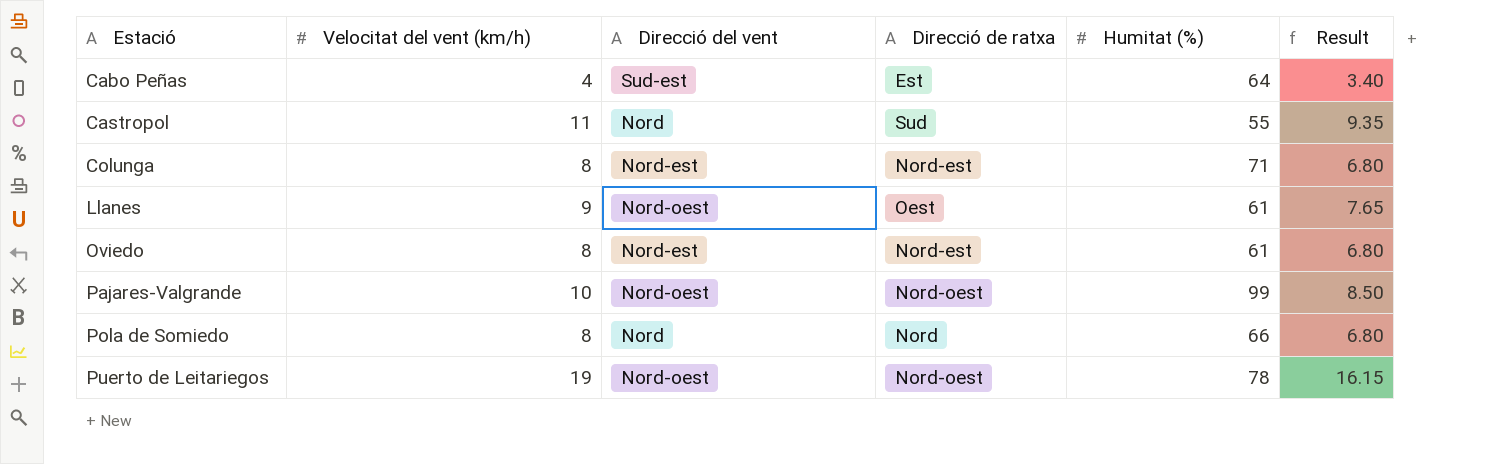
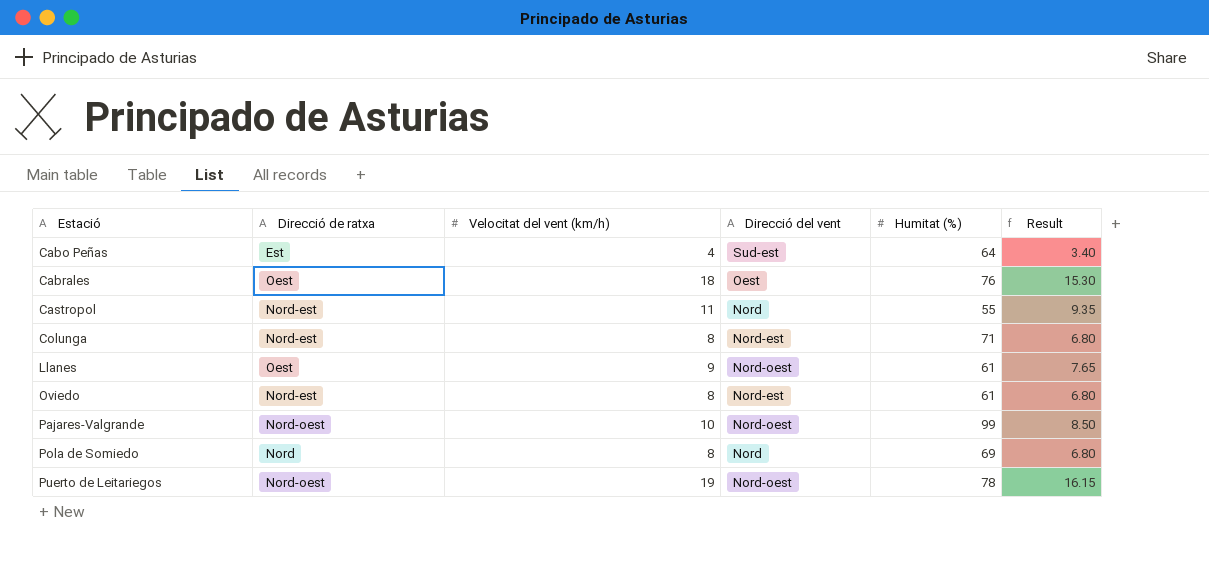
column Direcció de ratxa | position: 4 -> 2
row Cabrales: none -> Oest | 18 | Oest | 76 | 15.30
Castropol | Direcció de ratxa: Sud -> Nord-est
Pola de Somiedo | Humitat (%): 66 -> 69

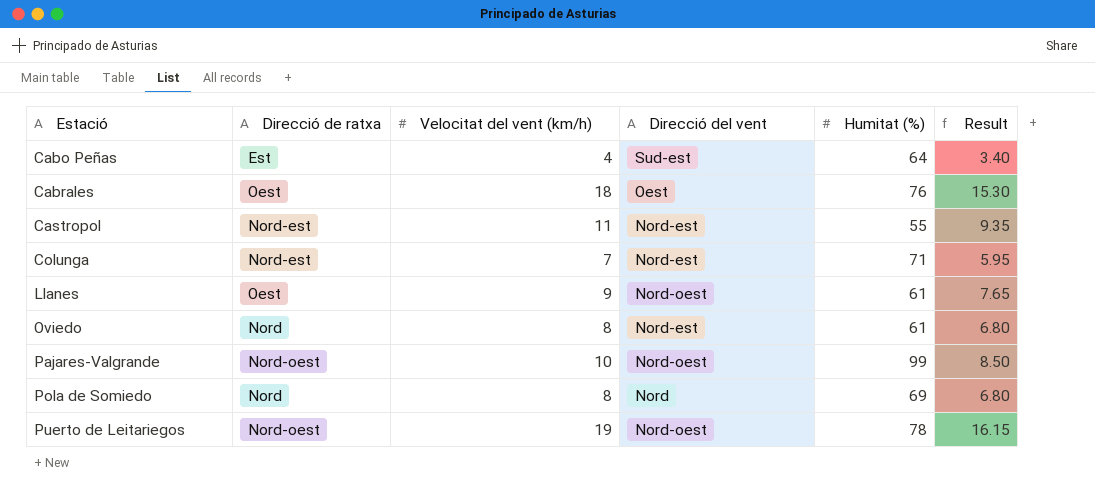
Castropol | Direcció del vent: Nord -> Nord-est
Colunga | Velocitat del vent (km/h): 8 -> 7
Colunga | Result: 6.80 -> 5.95
Oviedo | Direcció de ratxa: Nord-est -> Nord

